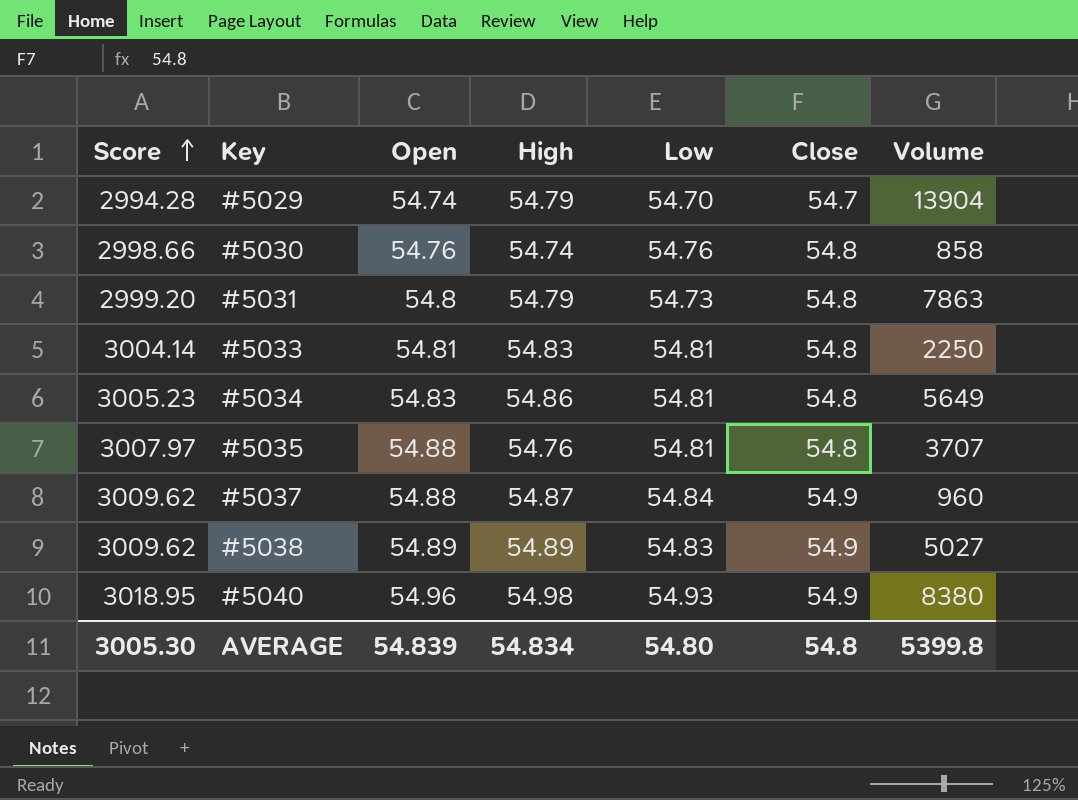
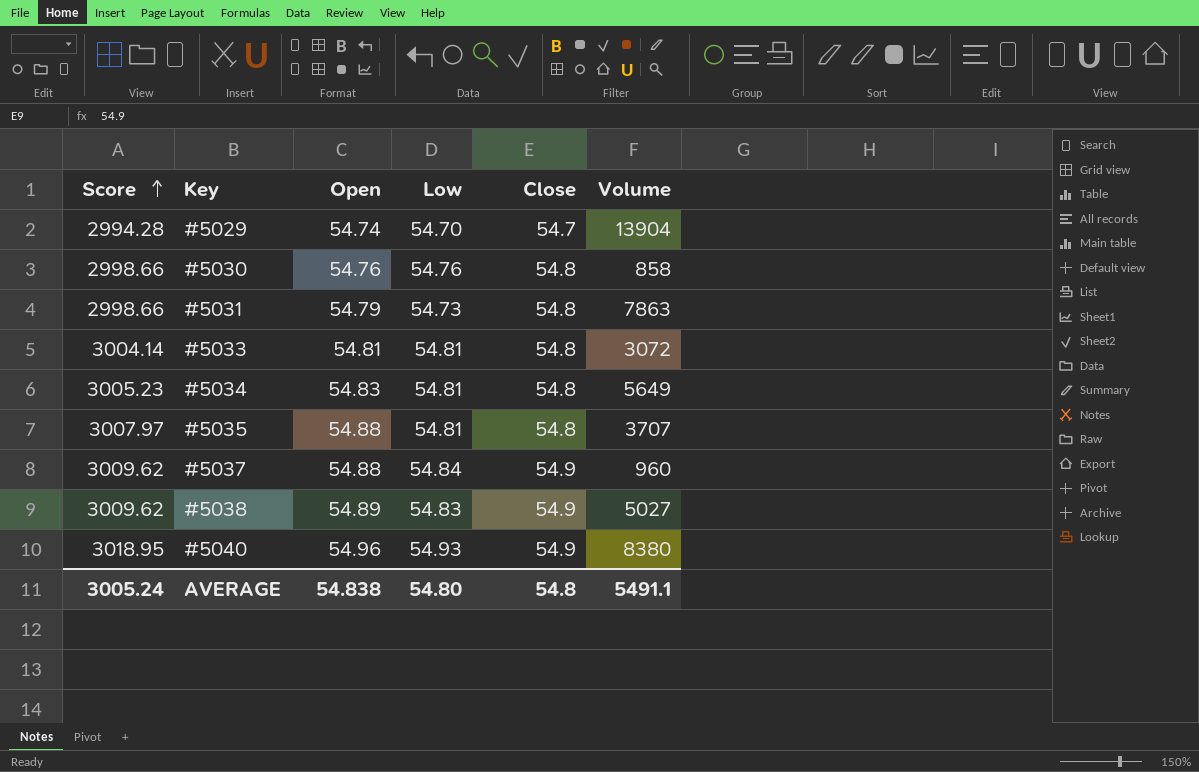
column High | position: 4 -> none
#5031 | Score: 2999.20 -> 2998.66
#5031 | Open: 54.8 -> 54.79
#5033 | Volume: 2250 -> 3072
AVERAGE | Score: 3005.30 -> 3005.24
AVERAGE | Open: 54.839 -> 54.838
AVERAGE | Volume: 5399.8 -> 5491.1

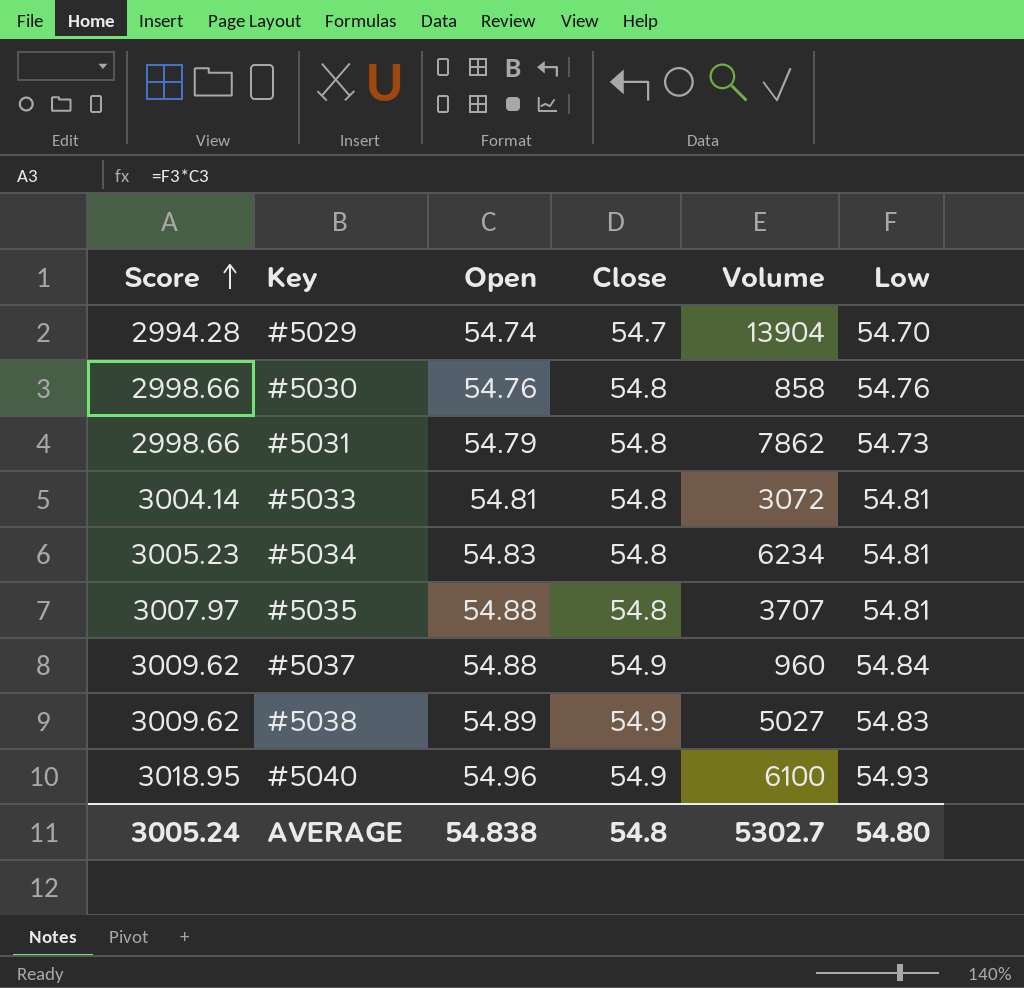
column Low | position: 4 -> 6
#5031 | Volume: 7863 -> 7862
#5034 | Volume: 5649 -> 6234
#5040 | Volume: 8380 -> 6100
AVERAGE | Volume: 5491.1 -> 5302.7

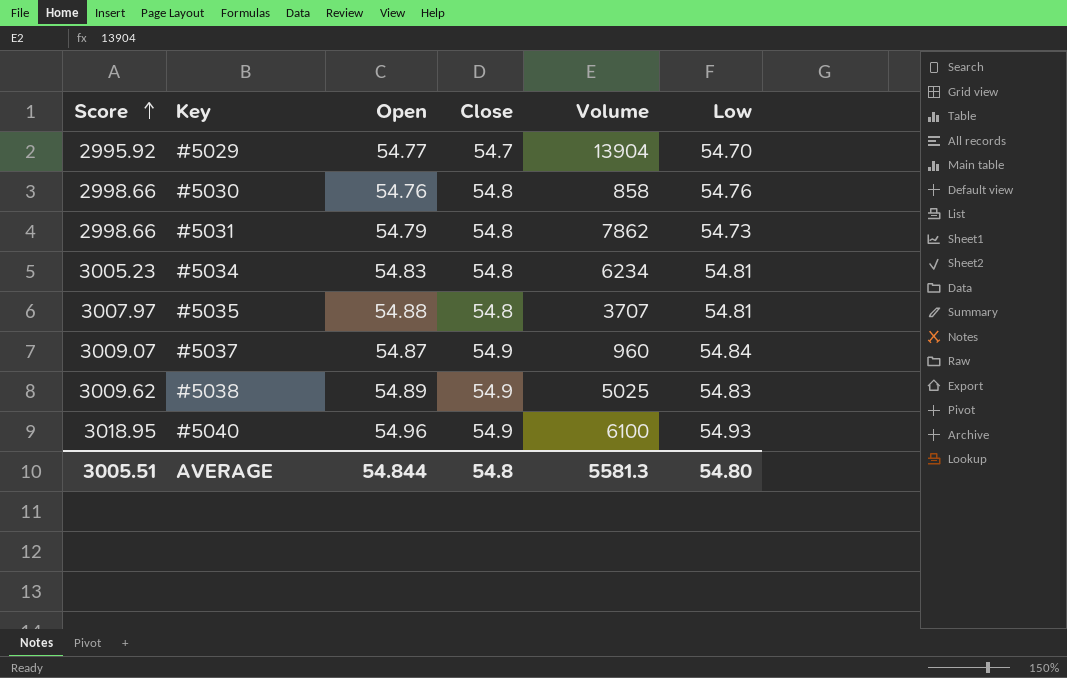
row #5033: 3004.14 | 54.81 | 54.8 | 3072 | 54.81 -> none
#5029 | Score: 2994.28 -> 2995.92
#5029 | Open: 54.74 -> 54.77
#5037 | Score: 3009.62 -> 3009.07
#5037 | Open: 54.88 -> 54.87
#5038 | Volume: 5027 -> 5025
AVERAGE | Score: 3005.24 -> 3005.51
AVERAGE | Open: 54.838 -> 54.844
AVERAGE | Volume: 5302.7 -> 5581.3

